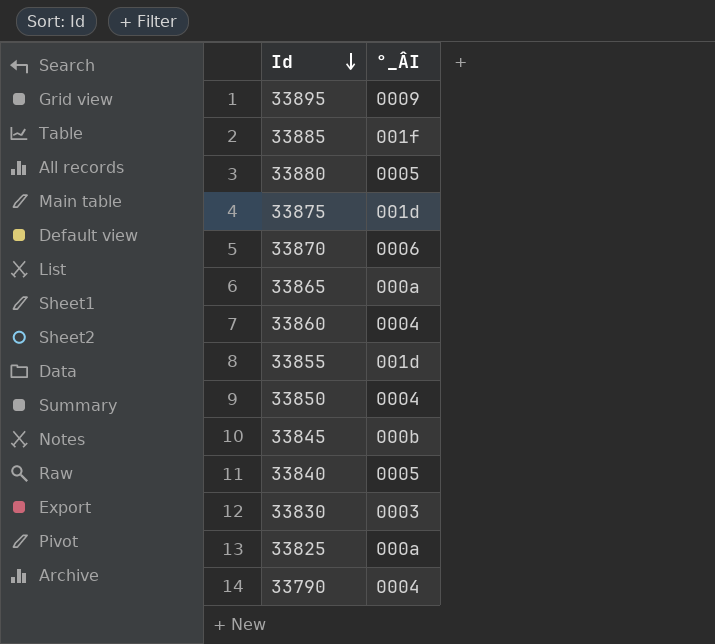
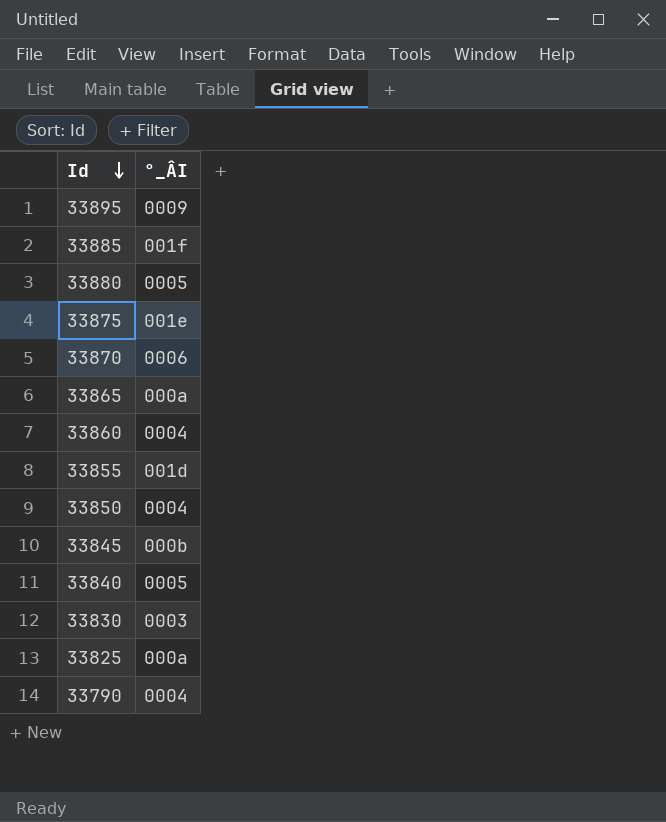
33875 | °_ÂI: 001d -> 001e

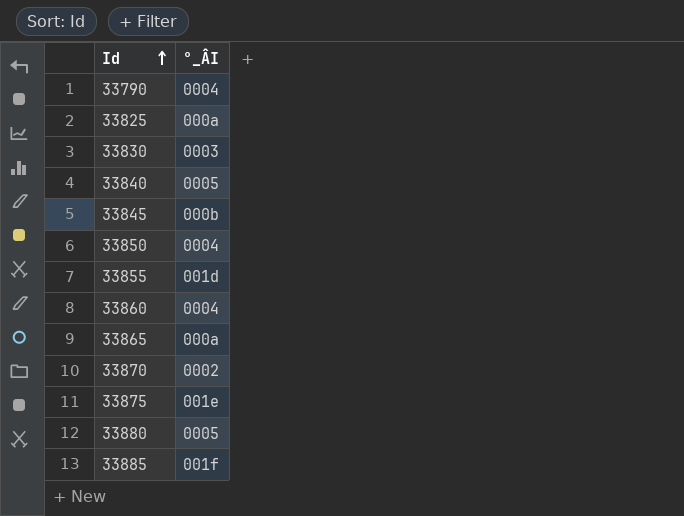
row order: Id descending -> Id ascending
row 33895: 0009 -> none
33870 | °_ÂI: 0006 -> 0002

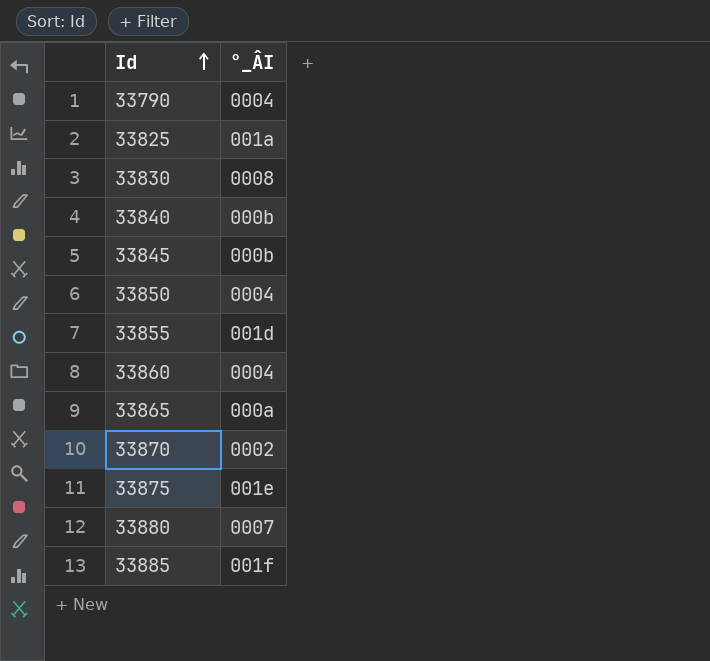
33825 | °_ÂI: 000a -> 001a
33830 | °_ÂI: 0003 -> 0008
33840 | °_ÂI: 0005 -> 000b
33880 | °_ÂI: 0005 -> 0007

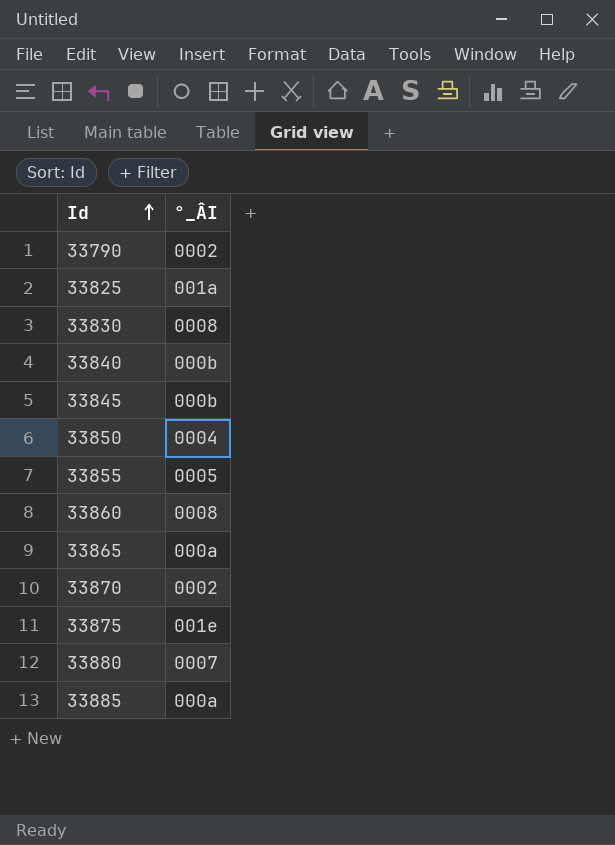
33790 | °_ÂI: 0004 -> 0002
33855 | °_ÂI: 001d -> 0005
33860 | °_ÂI: 0004 -> 0008
33885 | °_ÂI: 001f -> 000a

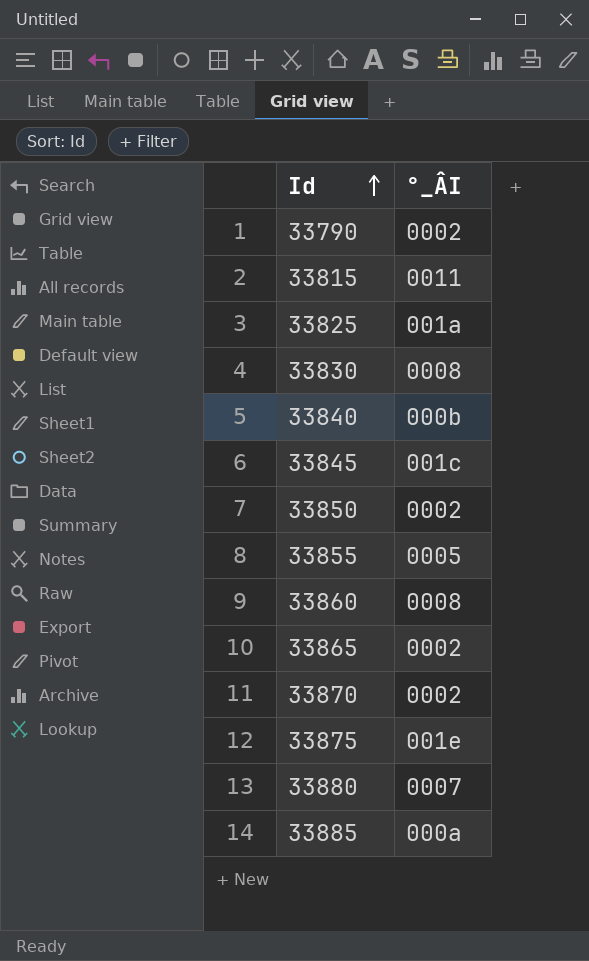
row 33815: none -> 0011
33845 | °_ÂI: 000b -> 001c
33850 | °_ÂI: 0004 -> 0002
33865 | °_ÂI: 000a -> 0002

